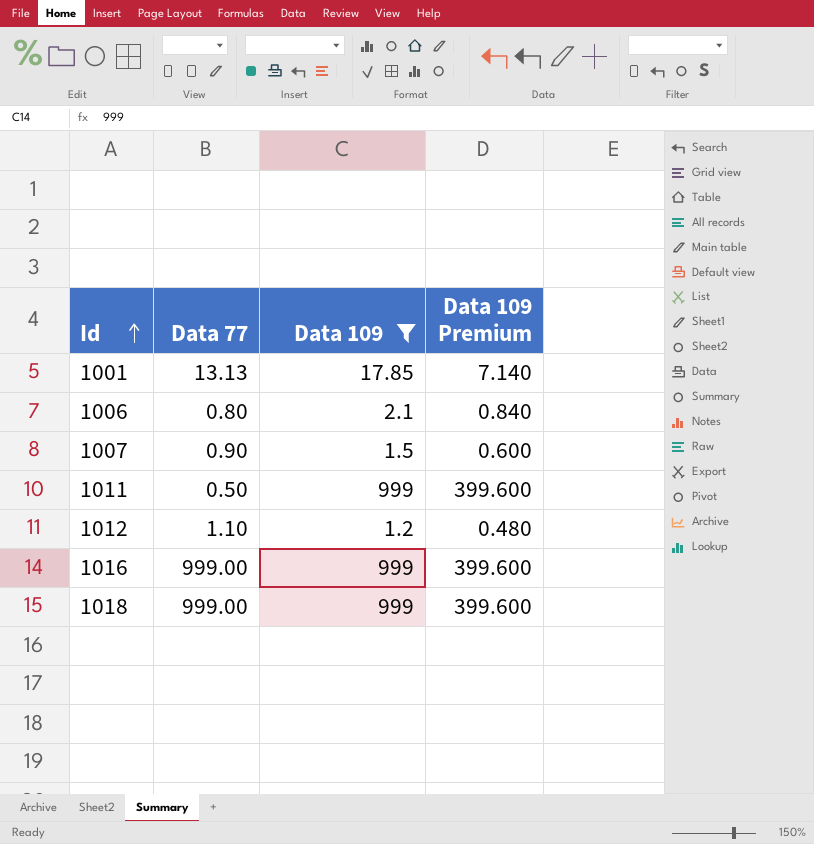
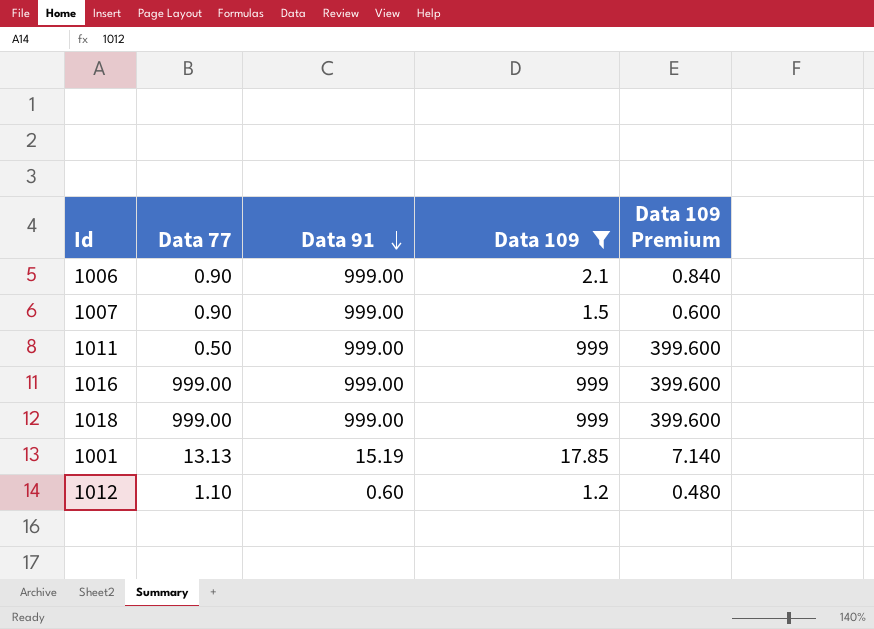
row order: Id ascending -> Data 91 descending
column Data 91 | position: none -> 3
1006 | Data 77: 0.80 -> 0.90

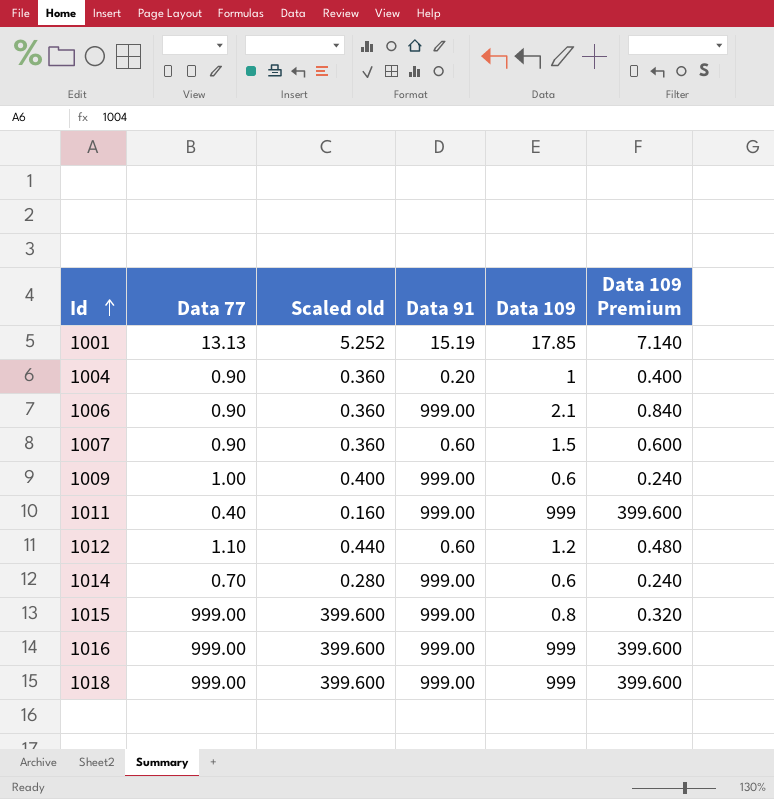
filter: Data 109 >= 1.2 -> none
row order: Data 91 descending -> Id ascending
column Scaled old | formula: none -> [Data 77] * 0.4
1007 | Data 91: 999.00 -> 0.60
1011 | Data 77: 0.50 -> 0.40

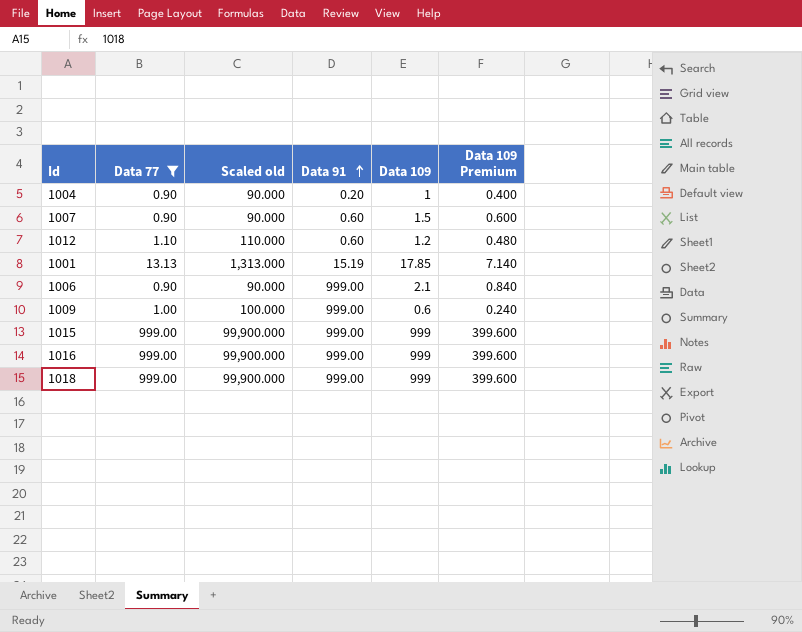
filter: none -> Data 77 >= 0.90
row order: Id ascending -> Data 91 ascending
column Scaled old | formula: [Data 77] * 0.4 -> [Data 77] * 100
1015 | Data 109: 0.8 -> 999
1015 | Data 109 Premium: 0.320 -> 399.600

